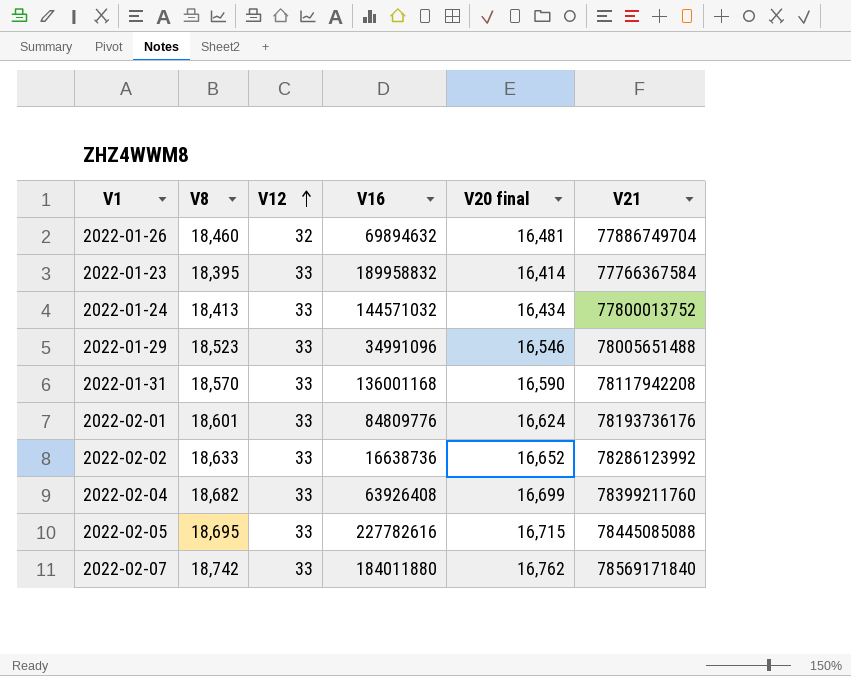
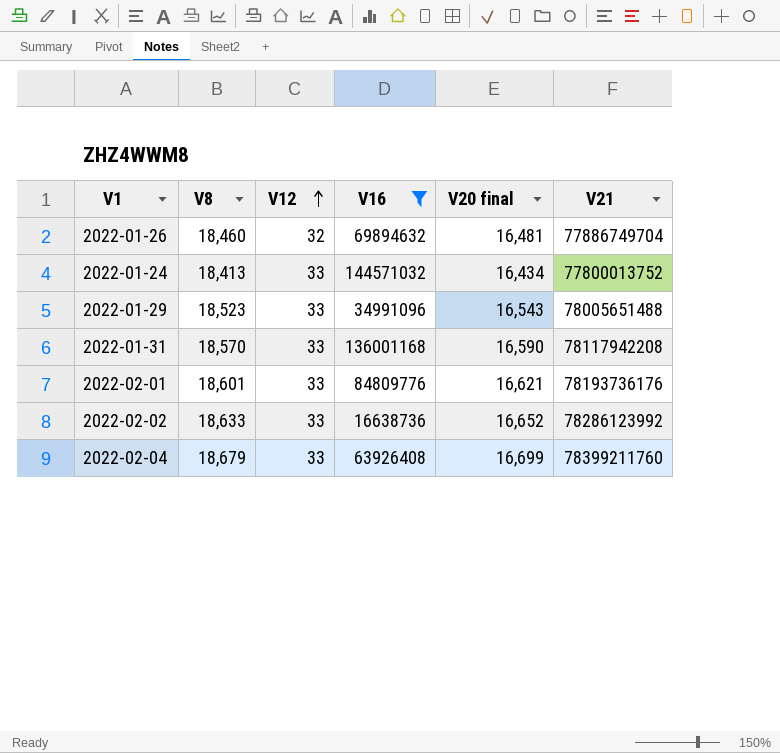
filter: none -> V16 <= 144571032
2022-01-29 | V20 final: 16,546 -> 16,543
2022-02-01 | V20 final: 16,624 -> 16,621
2022-02-04 | V8: 18,682 -> 18,679

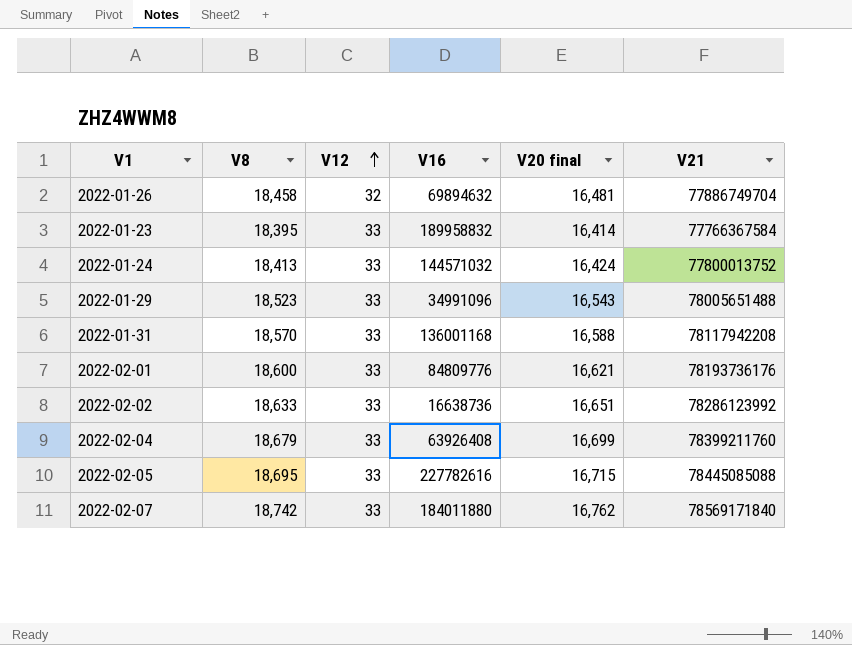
filter: V16 <= 144571032 -> none
2022-01-26 | V8: 18,460 -> 18,458
2022-01-24 | V20 final: 16,434 -> 16,424
2022-01-31 | V20 final: 16,590 -> 16,588
2022-02-01 | V8: 18,601 -> 18,600
2022-02-02 | V20 final: 16,652 -> 16,651

